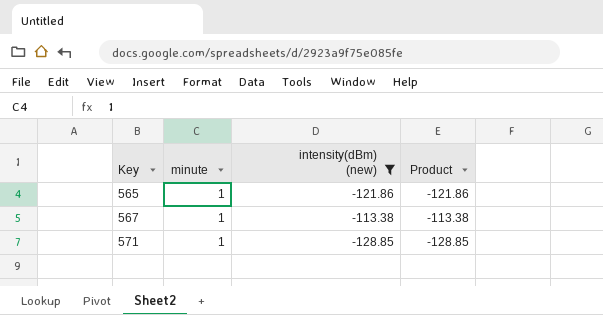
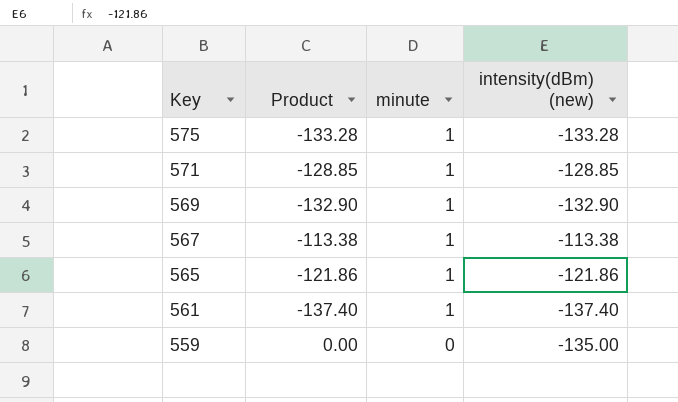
filter: intensity(dBm) (new) >= -128.85 -> none
row order: Key ascending -> Key descending
column Product | position: 4 -> 2

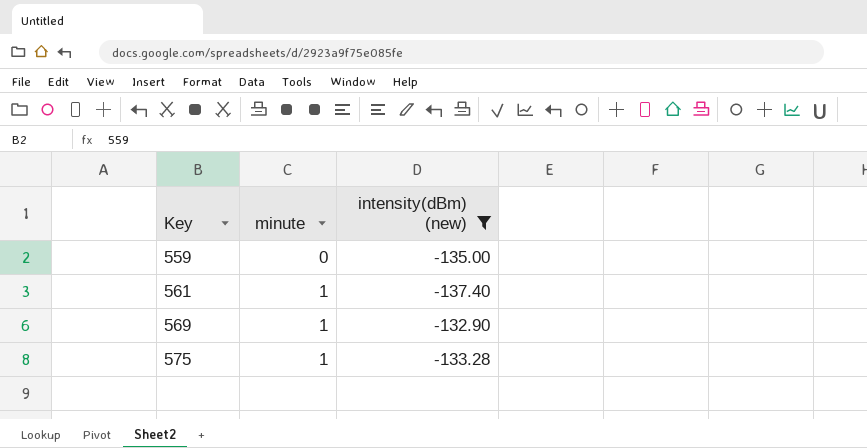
filter: none -> intensity(dBm) (new) <= -132.90
row order: Key descending -> Key ascending
column Product | formula: [minute] * [intensity(dBm) (new)] -> none

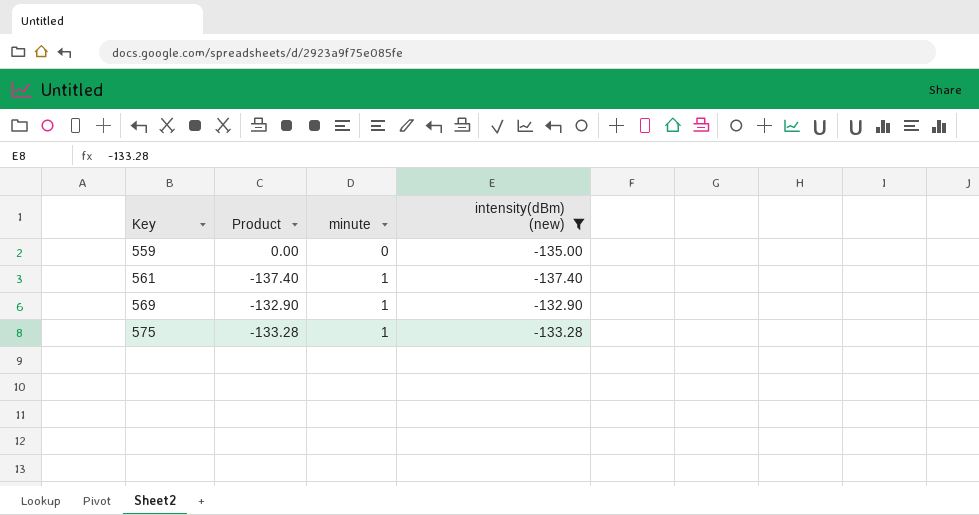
column Product | formula: none -> [minute] * [intensity(dBm) (new)]

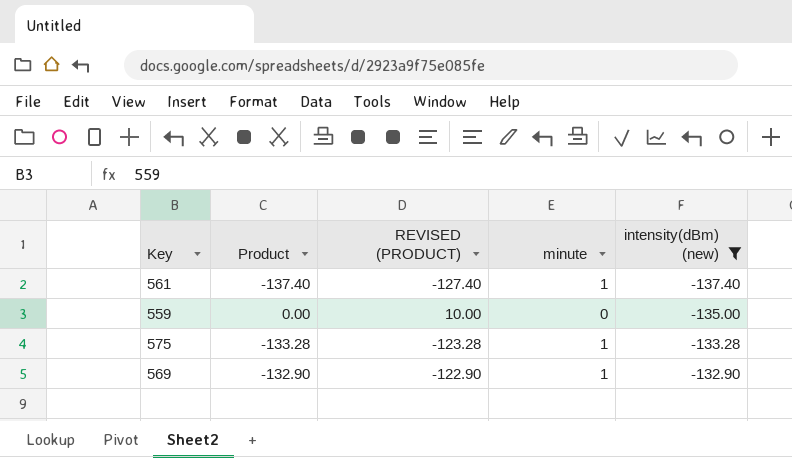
row order: Key ascending -> intensity(dBm) (new) ascending
column REVISED (PRODUCT) | formula: none -> [Product] + 10

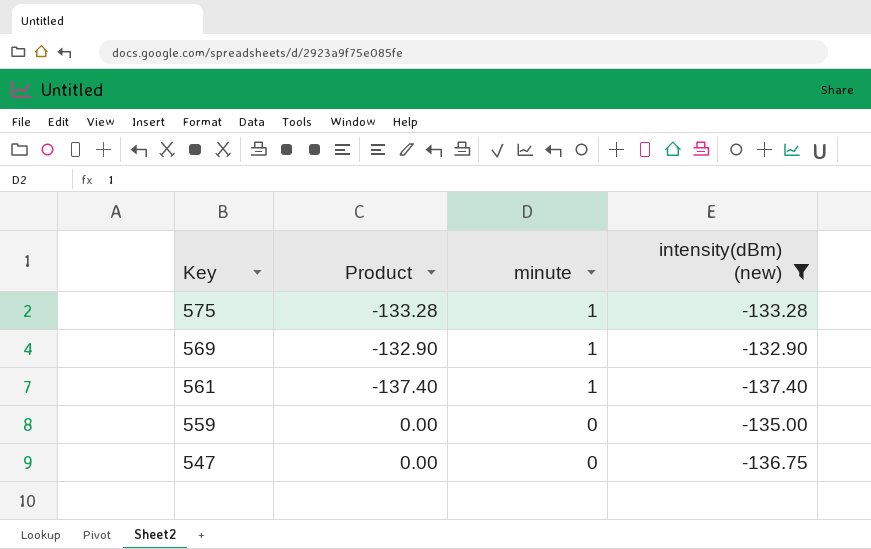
row order: intensity(dBm) (new) ascending -> Key descending
column REVISED (PRODUCT) | formula: [Product] + 10 -> none
row 547: none -> 0.00 | 0 | -136.75

